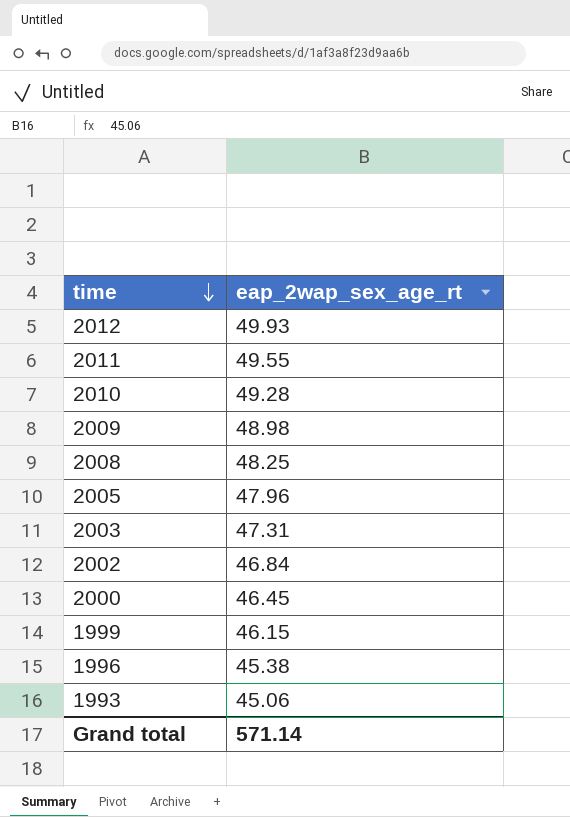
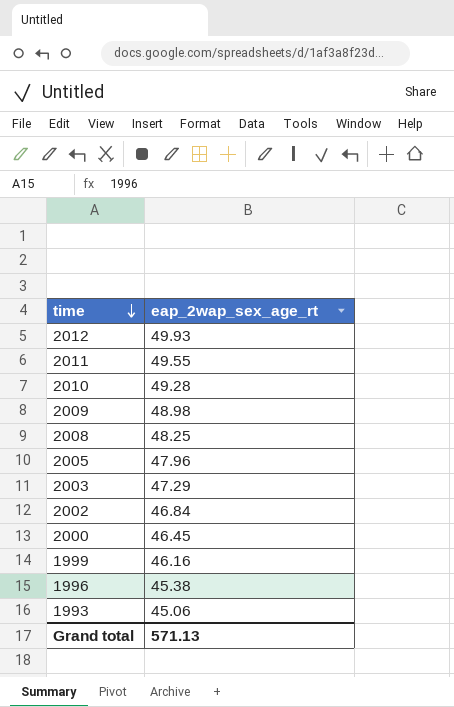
2003 | eap_2wap_sex_age_rt: 47.31 -> 47.29
1999 | eap_2wap_sex_age_rt: 46.15 -> 46.16
Grand total | eap_2wap_sex_age_rt: 571.14 -> 571.13

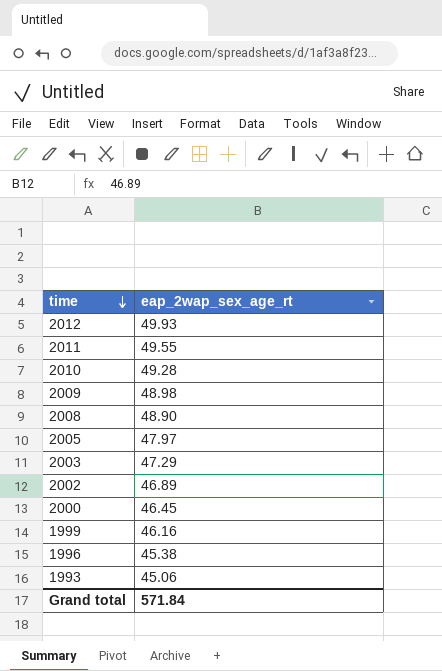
2008 | eap_2wap_sex_age_rt: 48.25 -> 48.90
2005 | eap_2wap_sex_age_rt: 47.96 -> 47.97
2002 | eap_2wap_sex_age_rt: 46.84 -> 46.89
Grand total | eap_2wap_sex_age_rt: 571.13 -> 571.84

